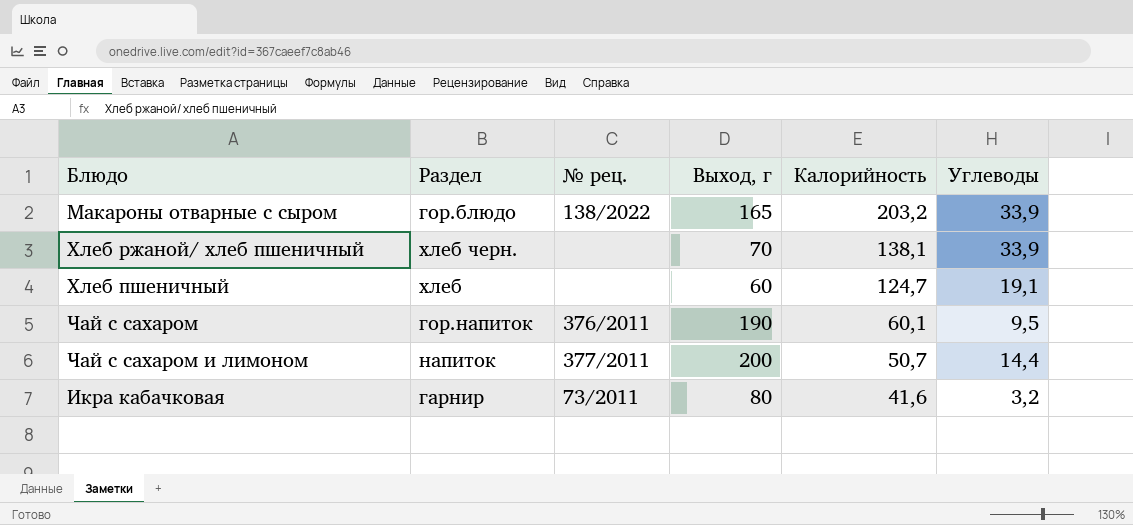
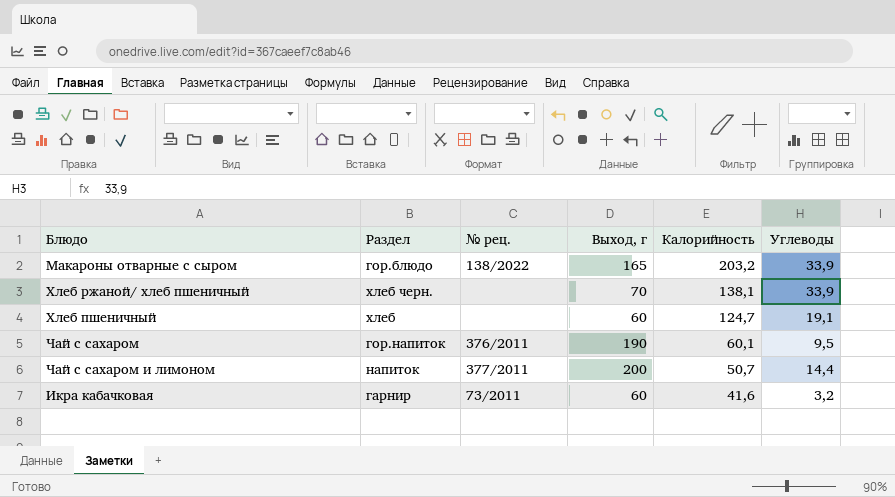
Икра кабачковая | Выход, г: 80 -> 60

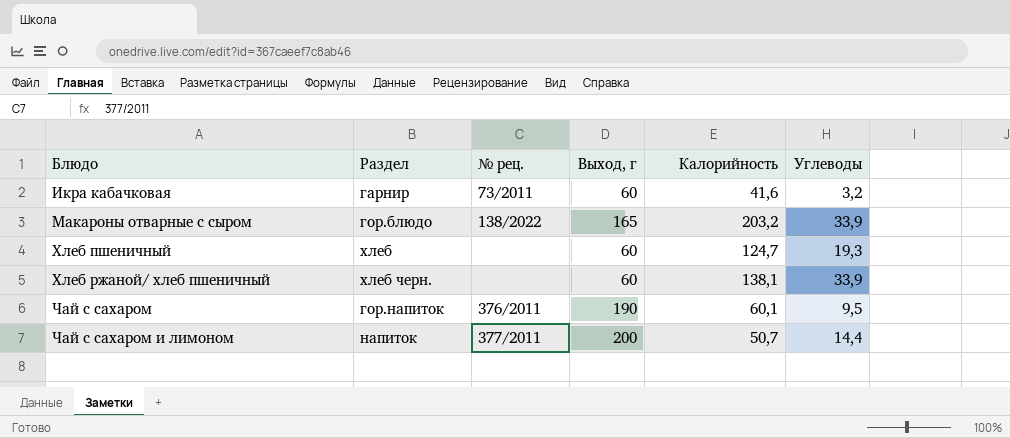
row order: Калорийность descending -> Блюдо ascending
Хлеб пшеничный | Углеводы: 19,1 -> 19,3
Хлеб ржаной/ хлеб пшеничный | Выход, г: 70 -> 60

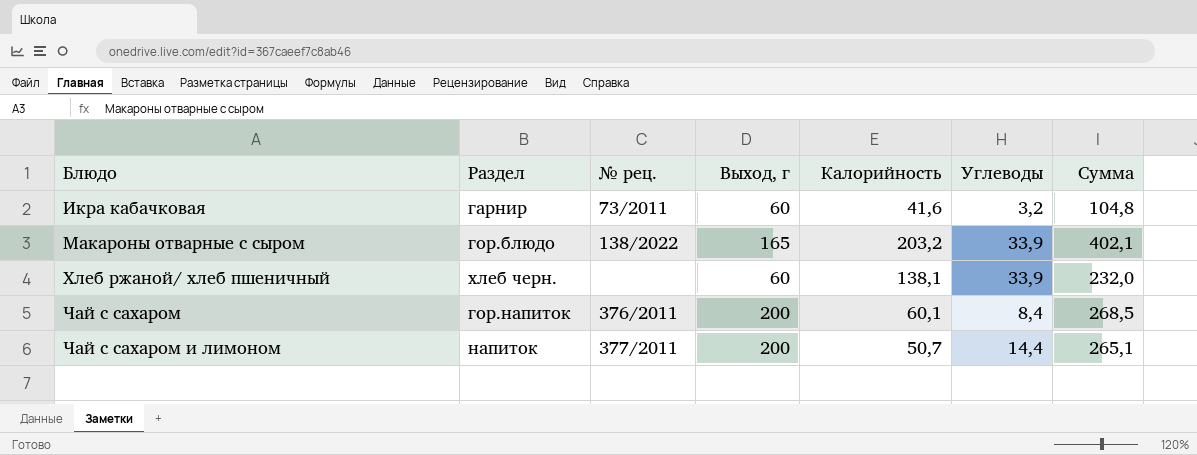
column Сумма | formula: none -> [Выход, г] + [Калорийность] + [Углеводы]
row Хлеб пшеничный: хлеб | none | 60 | 124,7 | 19,3 -> none
Чай с сахаром | Выход, г: 190 -> 200
Чай с сахаром | Углеводы: 9,5 -> 8,4

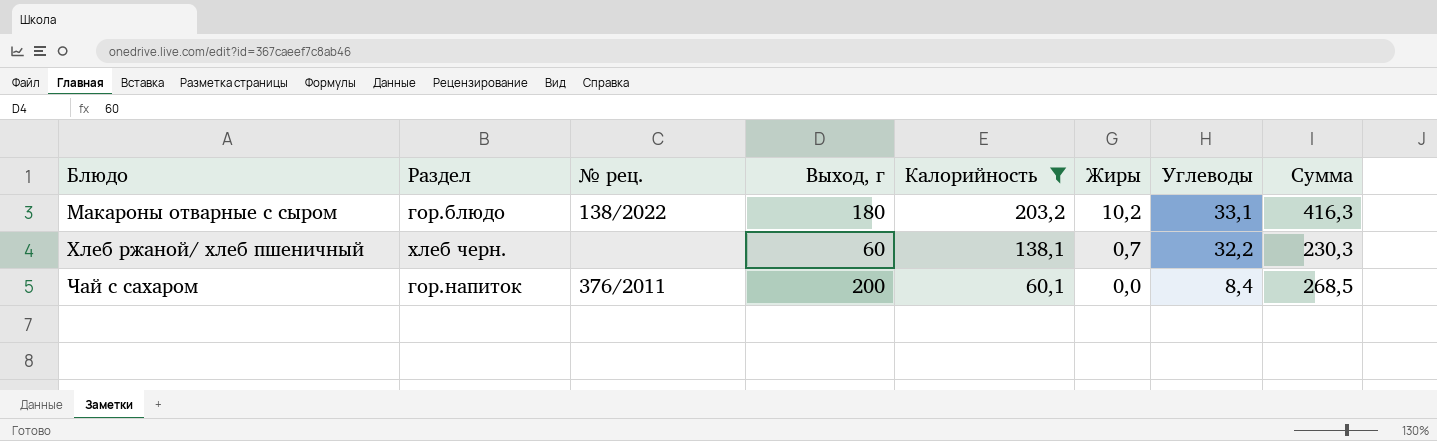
filter: none -> Калорийность >= 60,1
column Жиры | position: none -> 6
Макароны отварные с сыром | Выход, г: 165 -> 180
Макароны отварные с сыром | Углеводы: 33,9 -> 33,1
Макароны отварные с сыром | Сумма: 402,1 -> 416,3
Хлеб ржаной/ хлеб пшеничный | Углеводы: 33,9 -> 32,2
Хлеб ржаной/ хлеб пшеничный | Сумма: 232,0 -> 230,3

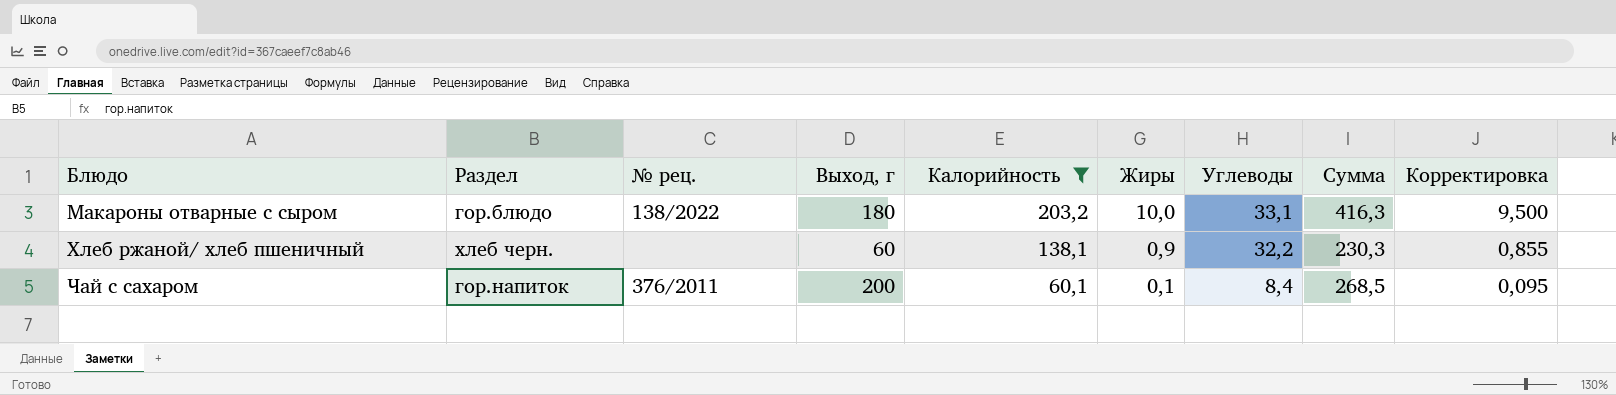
column Корректировка | formula: none -> [Жиры] * 0,95
Макароны отварные с сыром | Жиры: 10,2 -> 10,0
Хлеб ржаной/ хлеб пшеничный | Жиры: 0,7 -> 0,9
Чай с сахаром | Жиры: 0,0 -> 0,1

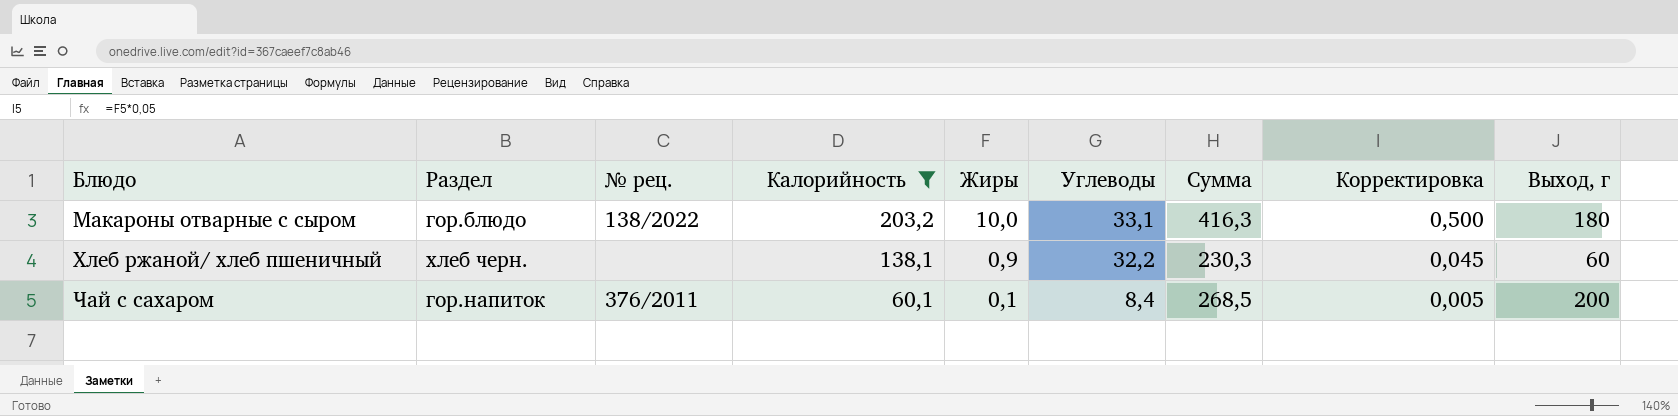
column Корректировка | formula: [Жиры] * 0,95 -> [Жиры] * 0,05
column Выход, г | position: 4 -> 9

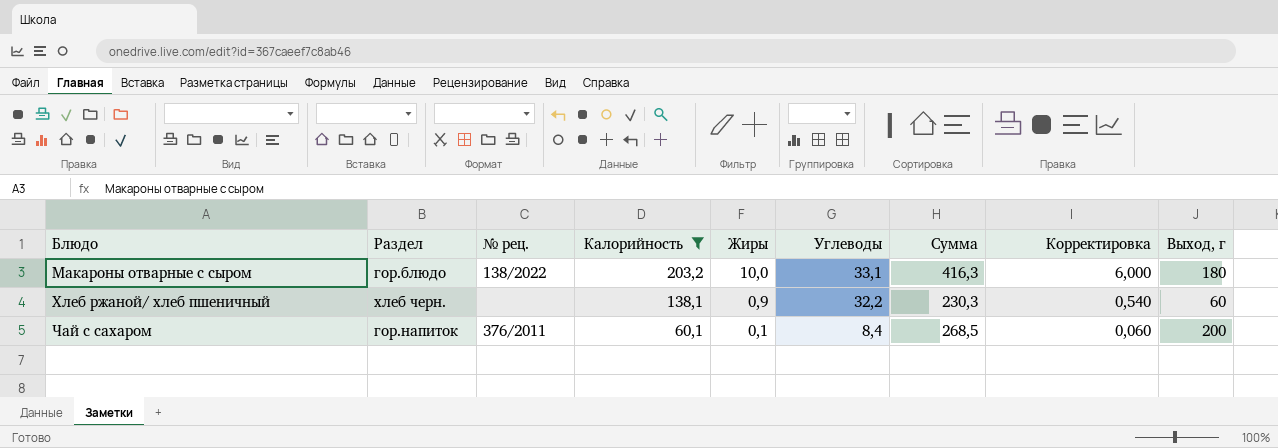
column Корректировка | formula: [Жиры] * 0,05 -> [Жиры] * 0,6

